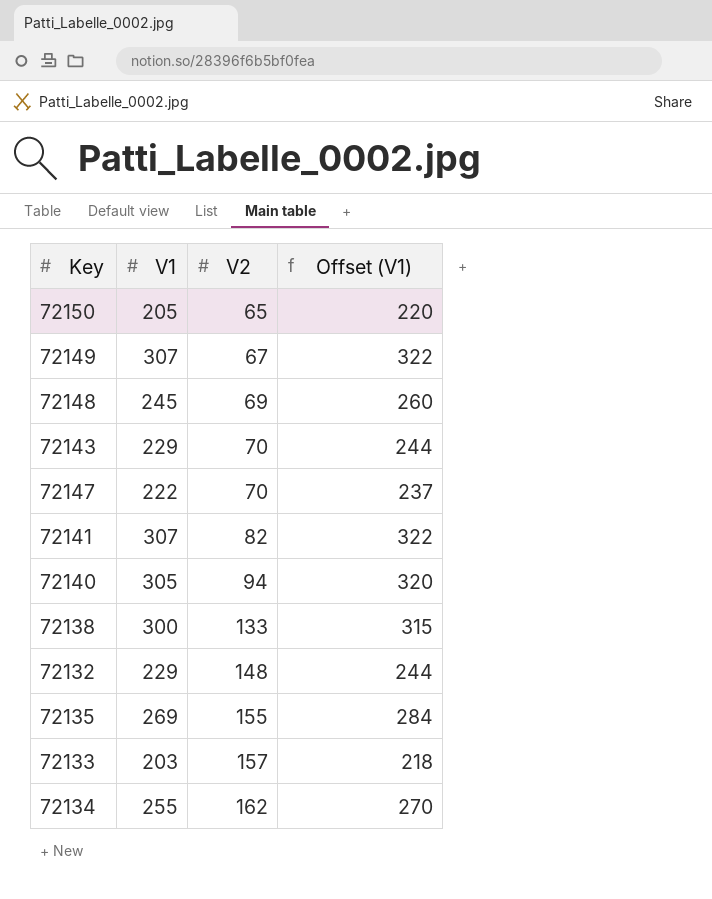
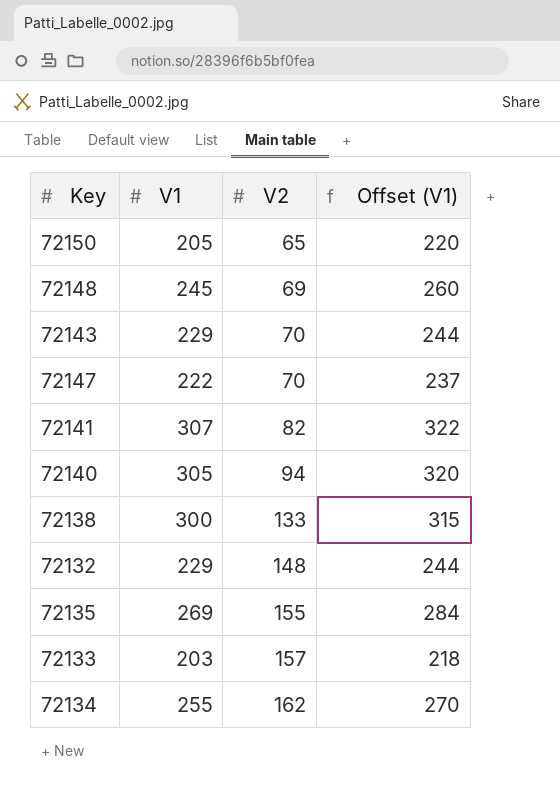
row 72149: 307 | 67 | 322 -> none

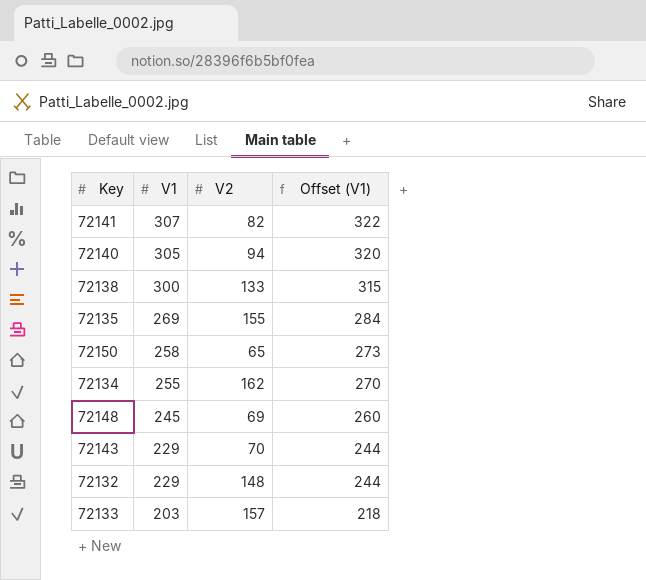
row order: V2 ascending -> V1 descending
row 72147: 222 | 70 | 237 -> none
72150 | V1: 205 -> 258
72150 | Offset (V1): 220 -> 273

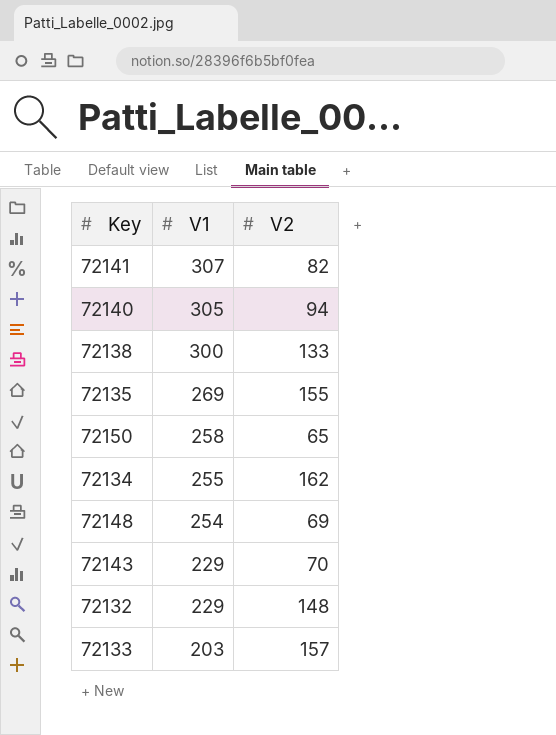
column Offset (V1) | formula: [V1] + 15 -> none
72148 | V1: 245 -> 254

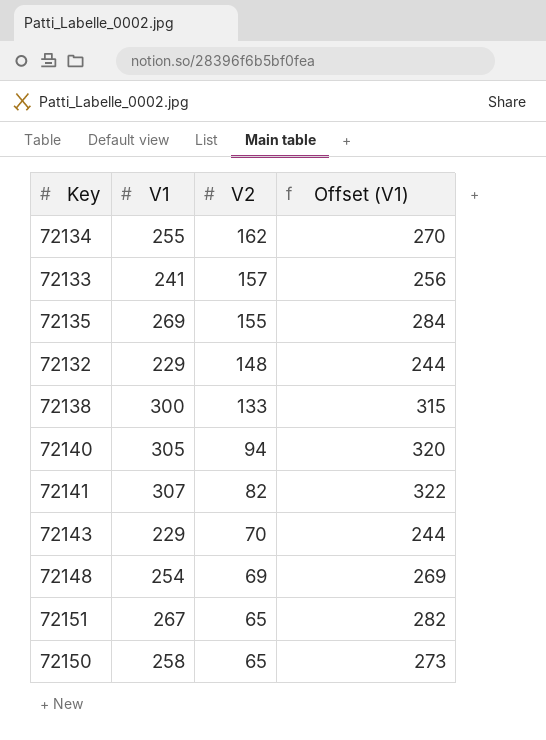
row order: V1 descending -> V2 descending
column Offset (V1) | formula: none -> [V1] + 15
72133 | V1: 203 -> 241
row 72151: none -> 267 | 65 | 282

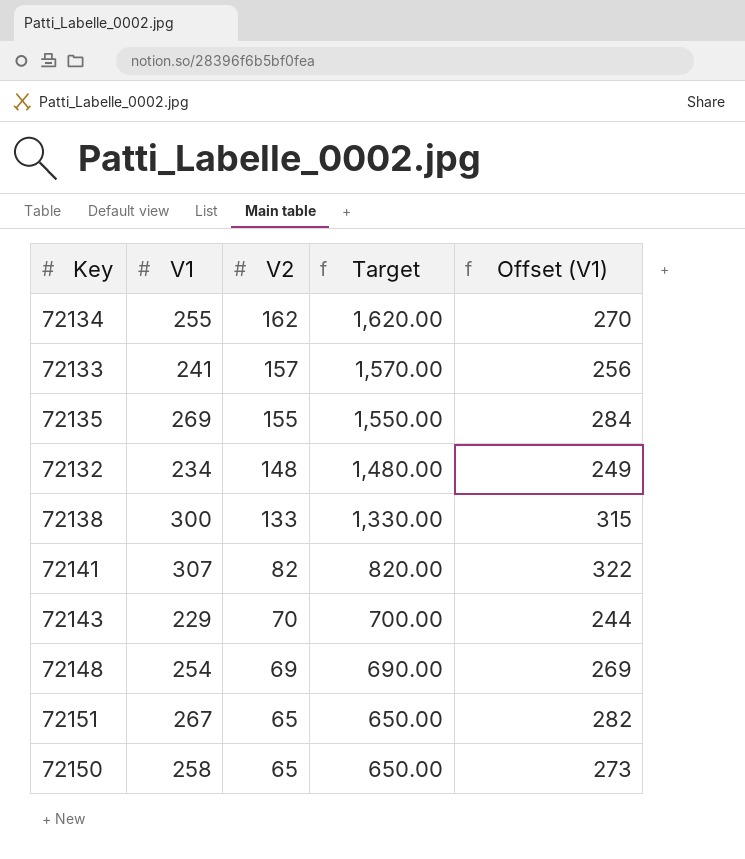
column Target | formula: none -> [V2] * 10
row 72140: 305 | 94 | 320 -> none
72132 | V1: 229 -> 234
72132 | Offset (V1): 244 -> 249

